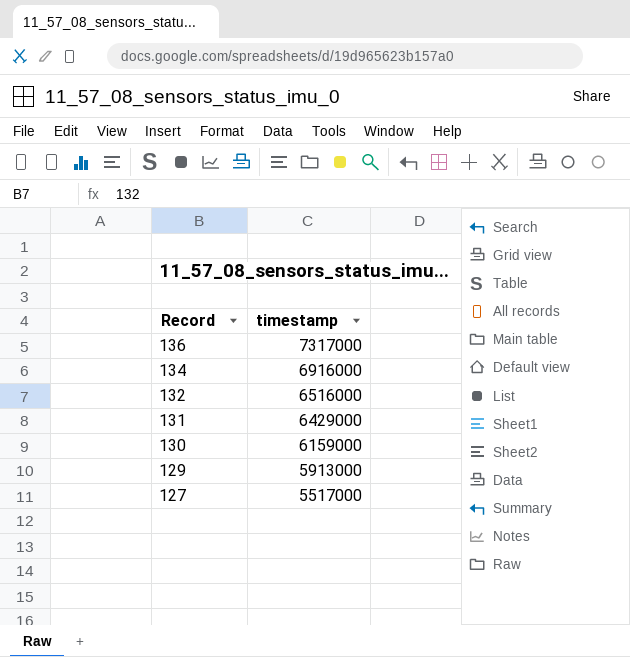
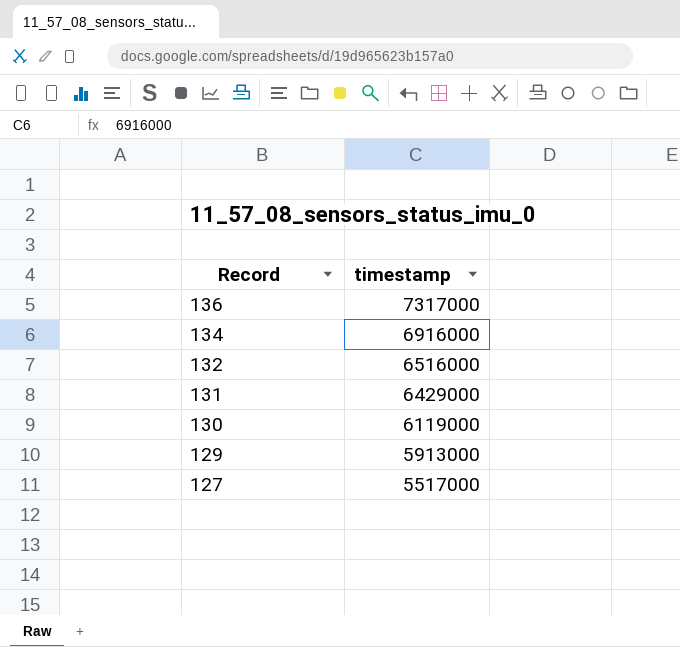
130 | timestamp: 6159000 -> 6119000

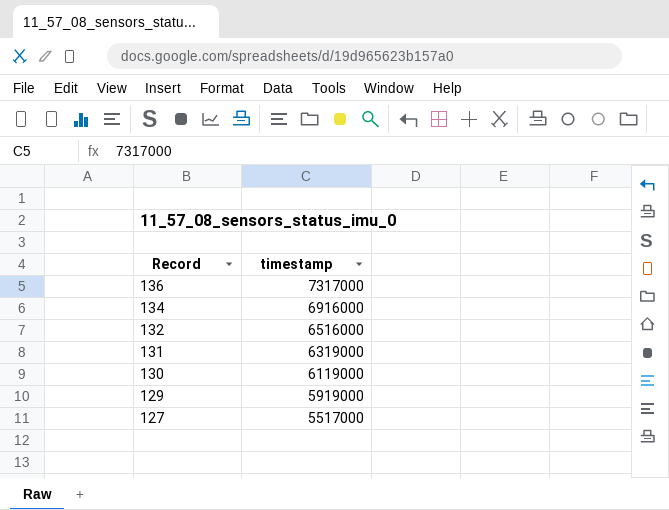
131 | timestamp: 6429000 -> 6319000
129 | timestamp: 5913000 -> 5919000

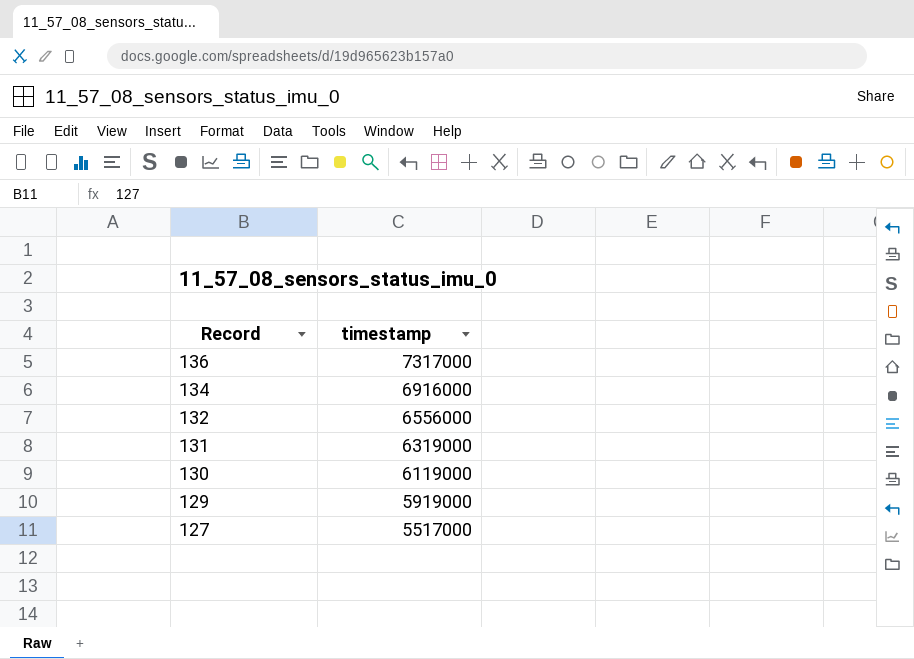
132 | timestamp: 6516000 -> 6556000

